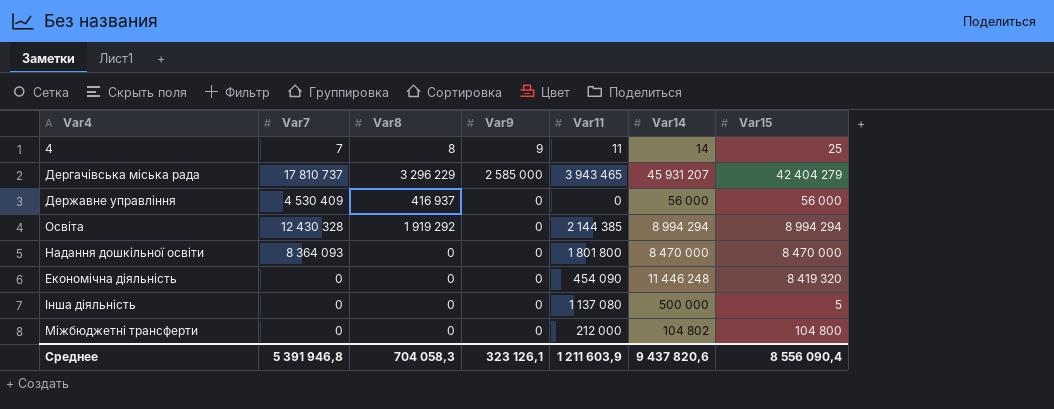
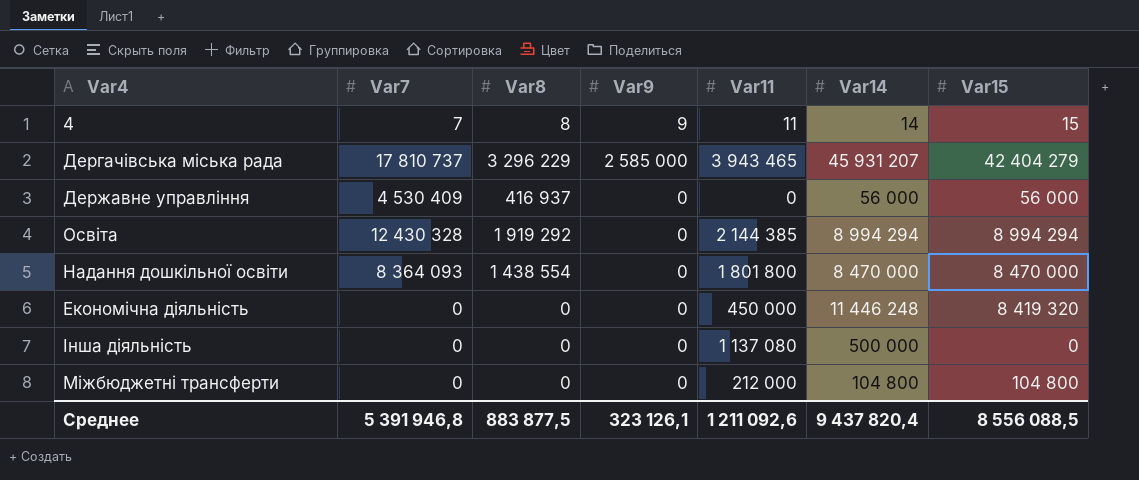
4 | Var15: 25 -> 15
Надання дошкільної освіти | Var8: 0 -> 1 438 554
Економічна діяльність | Var11: 454 090 -> 450 000
Інша діяльність | Var15: 5 -> 0
Міжбюджетні трансферти | Var14: 104 802 -> 104 800
Среднее | Var8: 704 058,3 -> 883 877,5
Среднее | Var11: 1 211 603,9 -> 1 211 092,6
Среднее | Var14: 9 437 820,6 -> 9 437 820,4
Среднее | Var15: 8 556 090,4 -> 8 556 088,5

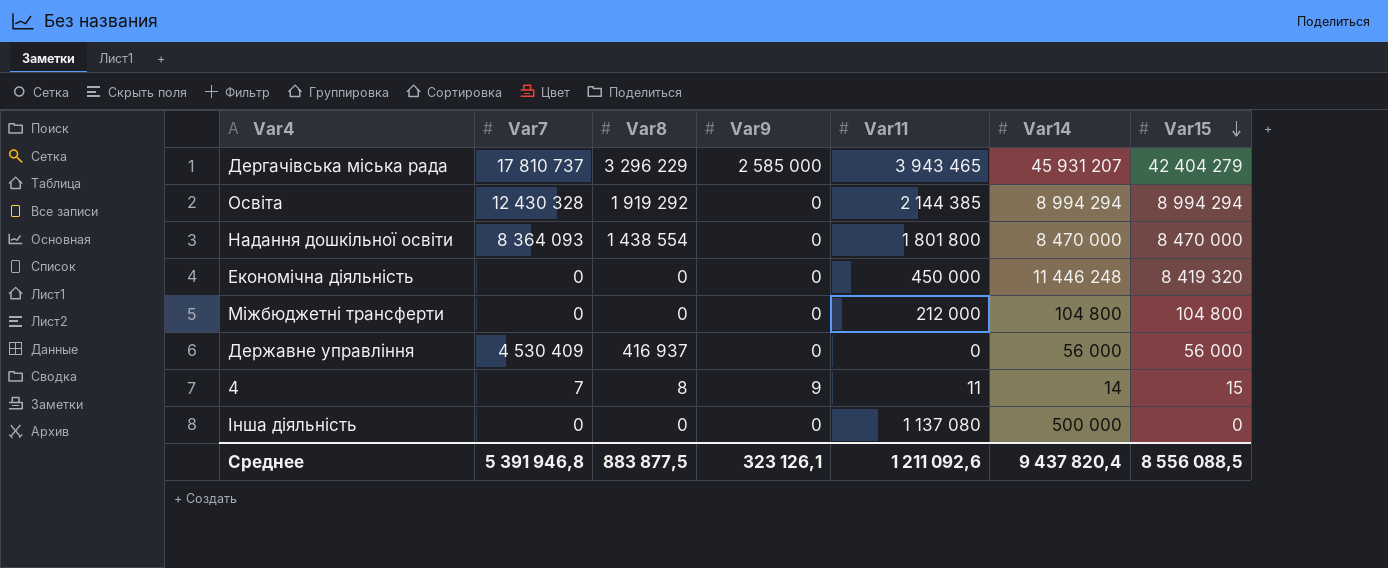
row order: none -> Var15 descending

